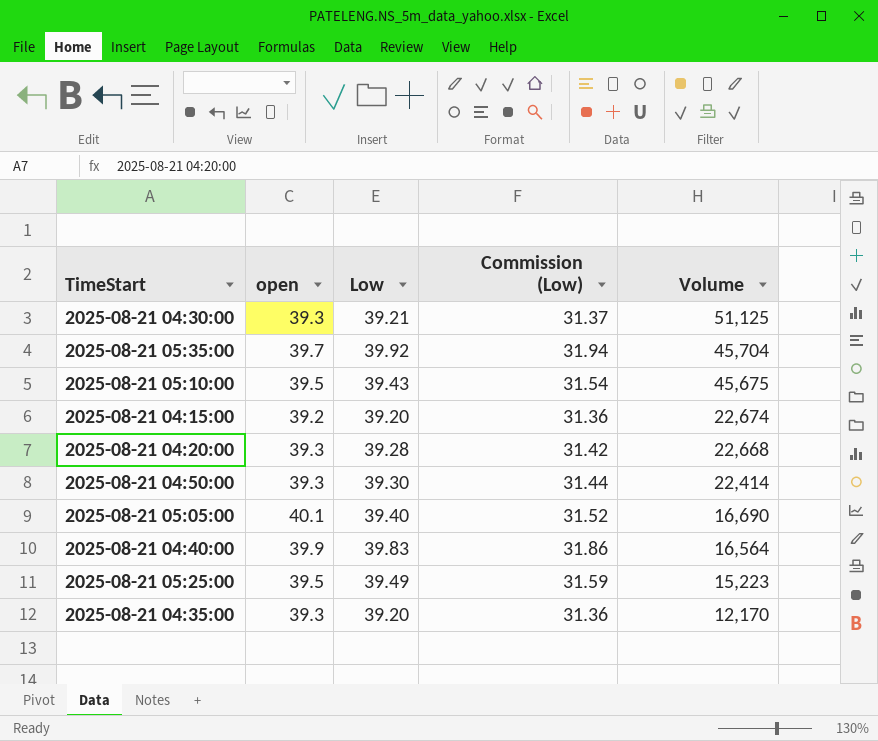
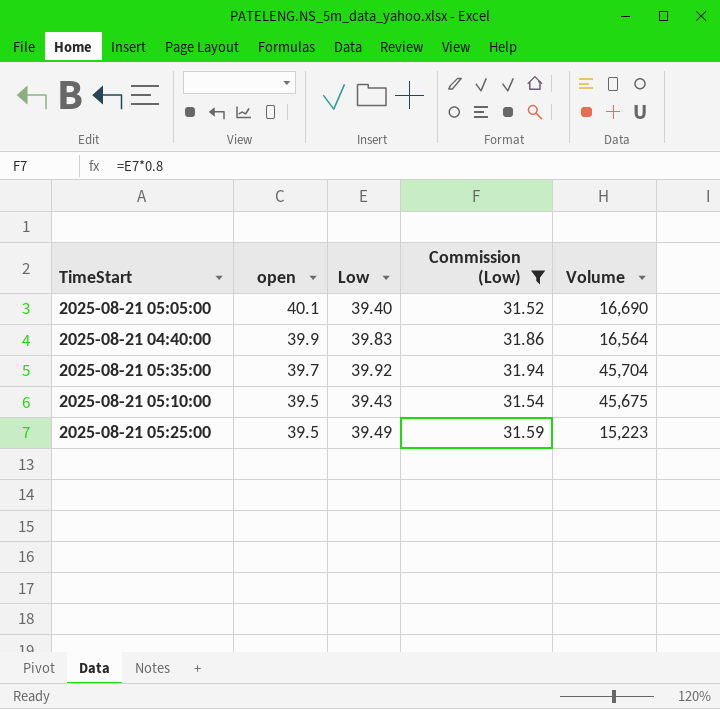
filter: none -> Commission (Low) >= 31.52
row order: Volume descending -> open descending

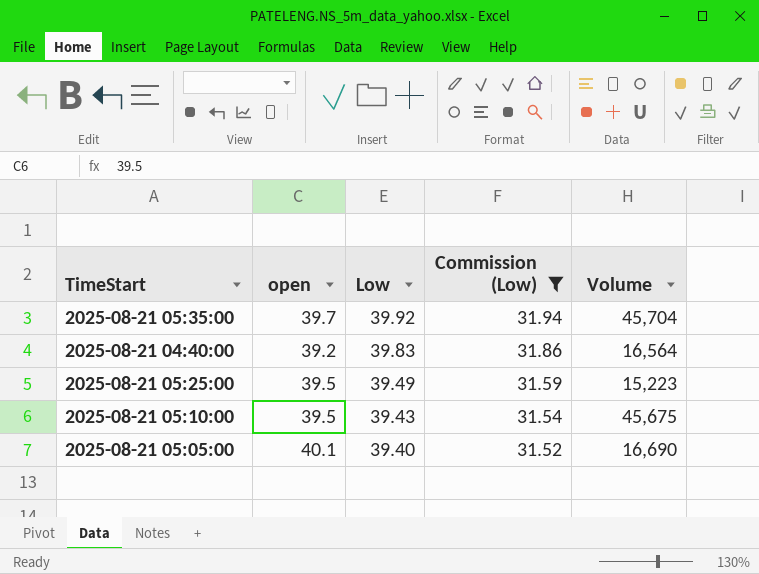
row order: open descending -> Low descending
2025-08-21 04:40:00 | open: 39.9 -> 39.2

